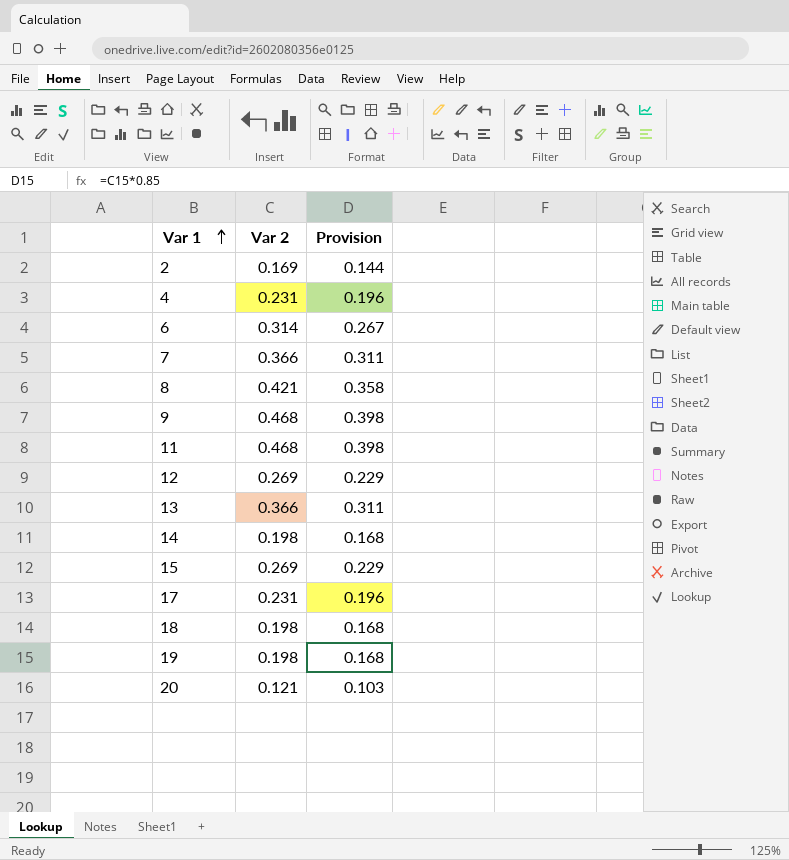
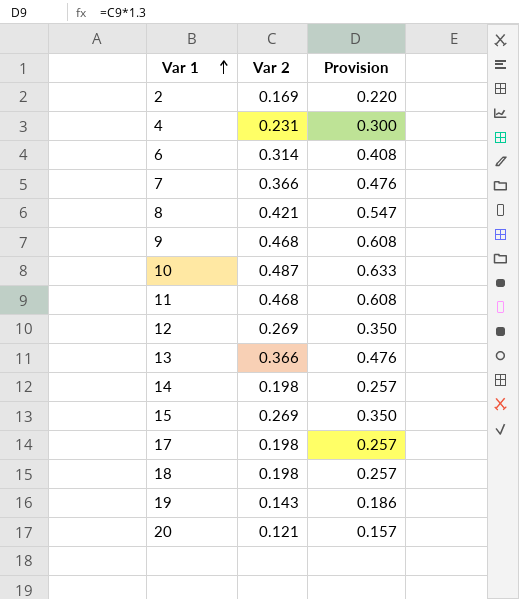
column Provision | formula: [Var 2] * 0.85 -> [Var 2] * 1.3
row 10: none -> 0.487 | 0.633
17 | Var 2: 0.231 -> 0.198
19 | Var 2: 0.198 -> 0.143

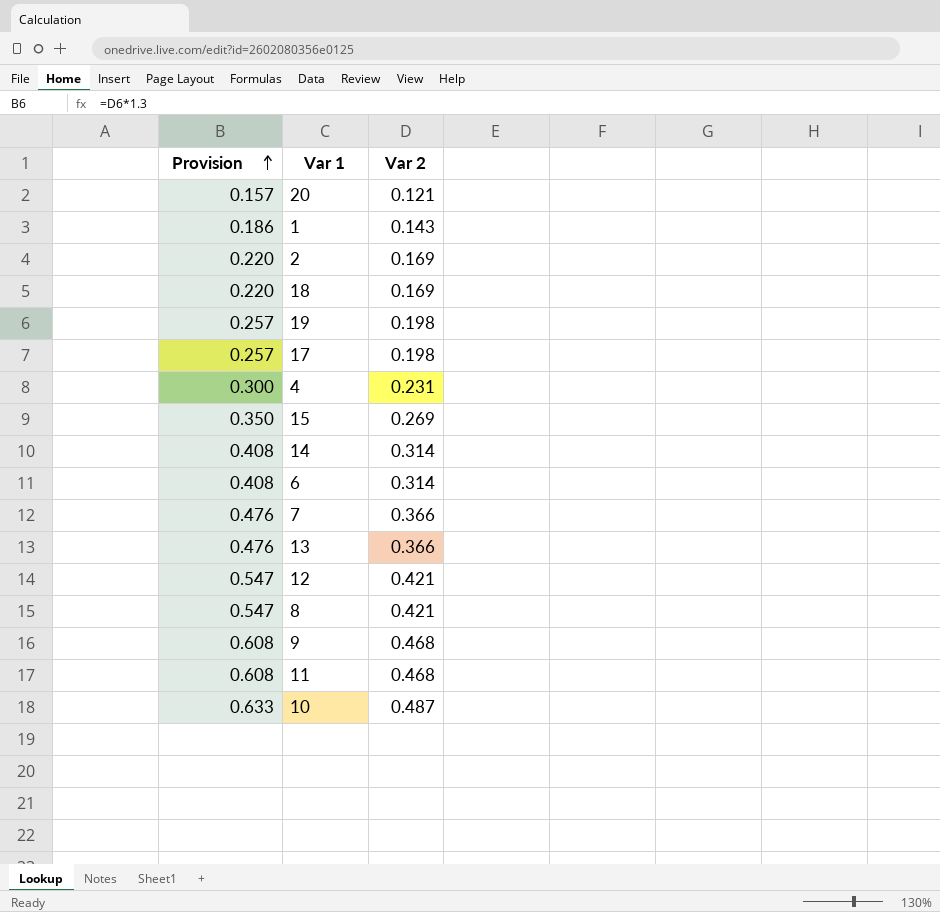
row order: Var 1 ascending -> Provision ascending
column Provision | position: 3 -> 1
row 1: none -> 0.186 | 0.143
18 | Provision: 0.257 -> 0.220
18 | Var 2: 0.198 -> 0.169
19 | Provision: 0.186 -> 0.257
19 | Var 2: 0.143 -> 0.198
14 | Provision: 0.257 -> 0.408
14 | Var 2: 0.198 -> 0.314
12 | Provision: 0.350 -> 0.547
12 | Var 2: 0.269 -> 0.421

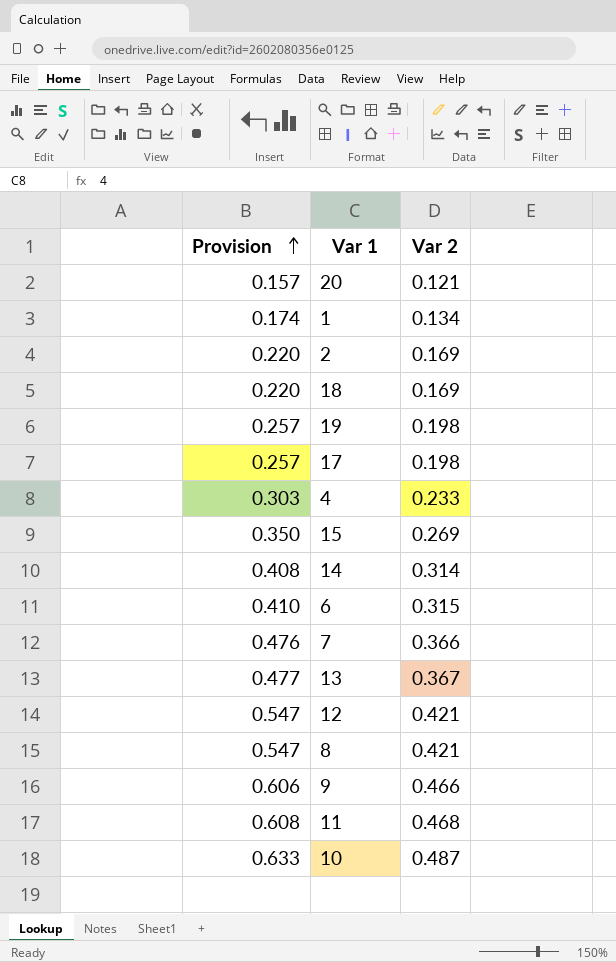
1 | Provision: 0.186 -> 0.174
1 | Var 2: 0.143 -> 0.134
4 | Provision: 0.300 -> 0.303
4 | Var 2: 0.231 -> 0.233
6 | Provision: 0.408 -> 0.410
6 | Var 2: 0.314 -> 0.315
13 | Provision: 0.476 -> 0.477
13 | Var 2: 0.366 -> 0.367
9 | Provision: 0.608 -> 0.606
9 | Var 2: 0.468 -> 0.466

